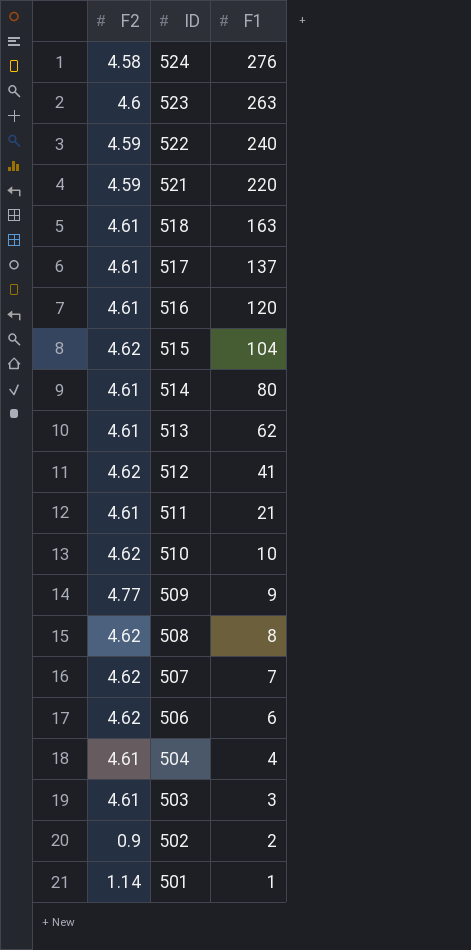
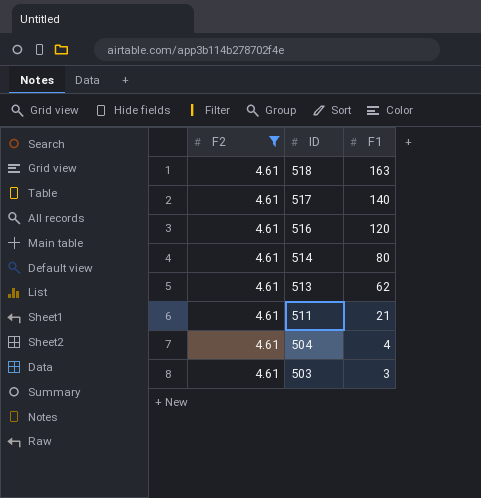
filter: none -> F2 = 4.61
517 | F1: 137 -> 140

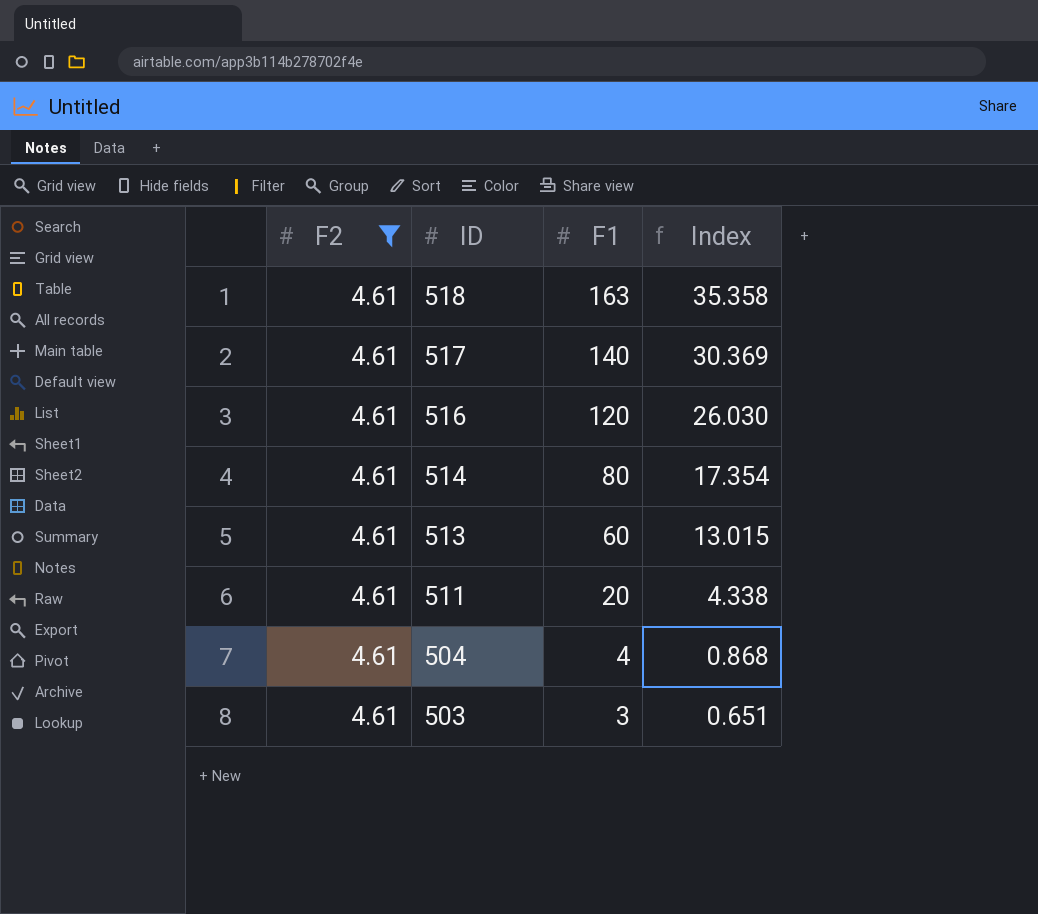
column Index | formula: none -> [F1] / [F2]
513 | F1: 62 -> 60
511 | F1: 21 -> 20

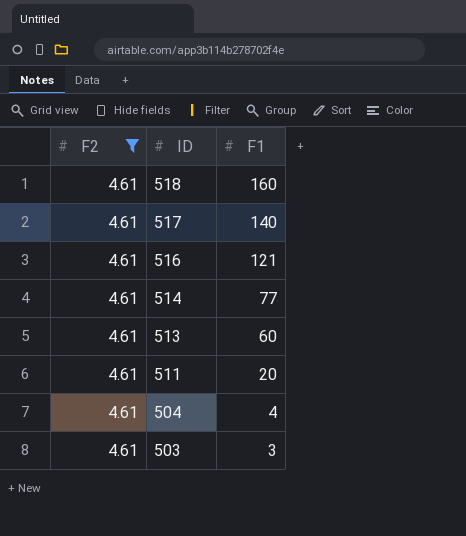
column Index | formula: [F1] / [F2] -> none
518 | F1: 163 -> 160
516 | F1: 120 -> 121
514 | F1: 80 -> 77

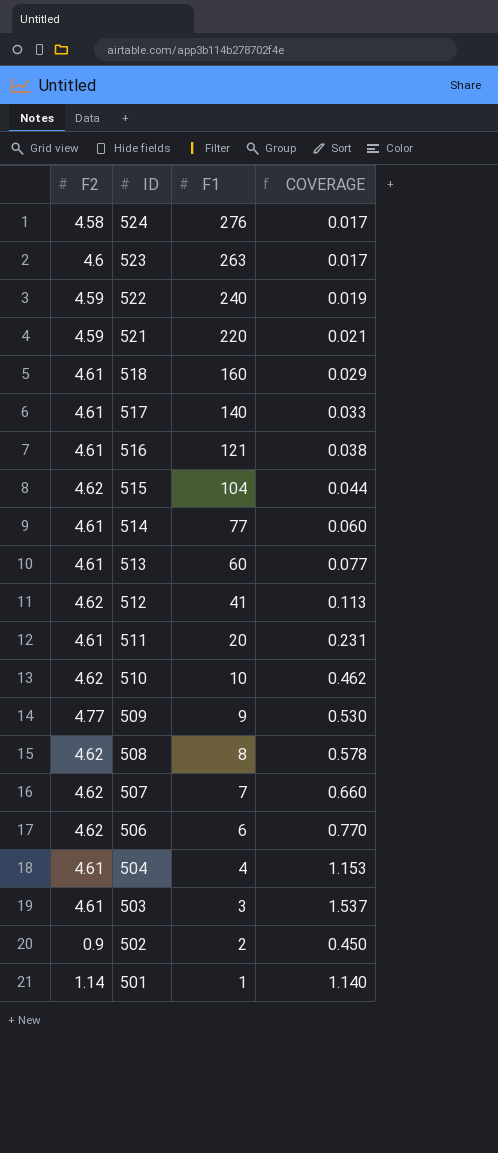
filter: F2 = 4.61 -> none
column COVERAGE | formula: none -> [F2] / [F1]

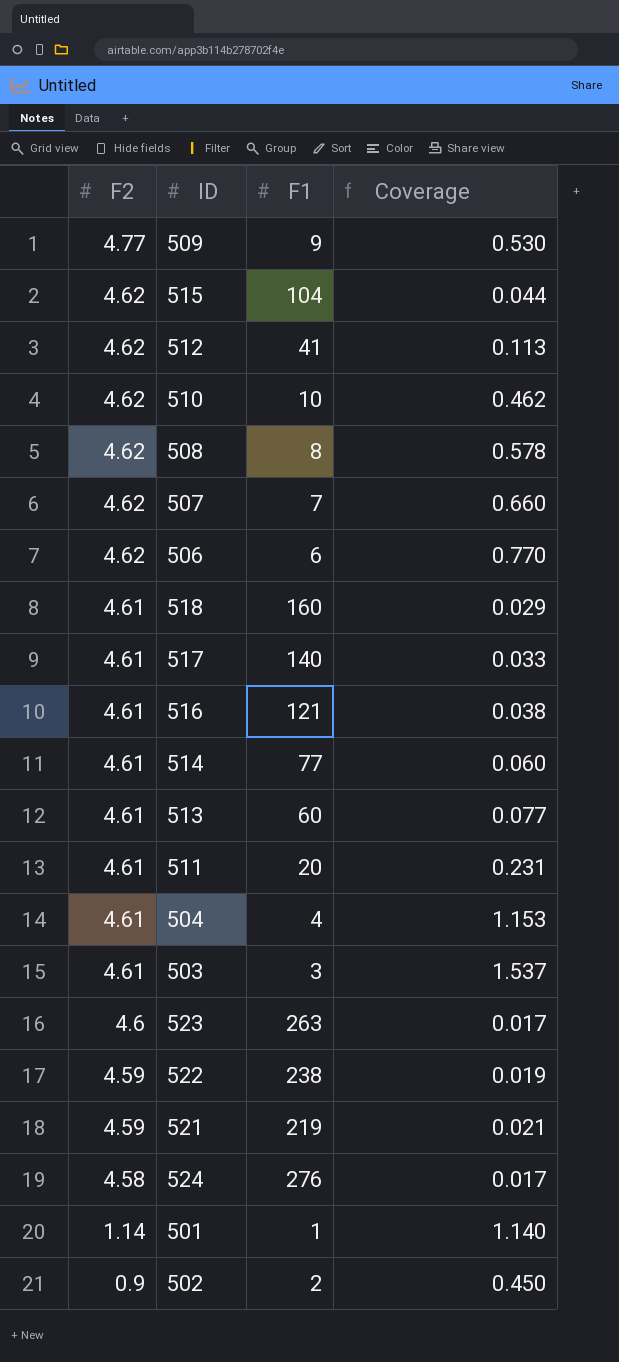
row order: ID descending -> F2 descending
column name: COVERAGE -> Coverage
522 | F1: 240 -> 238
521 | F1: 220 -> 219

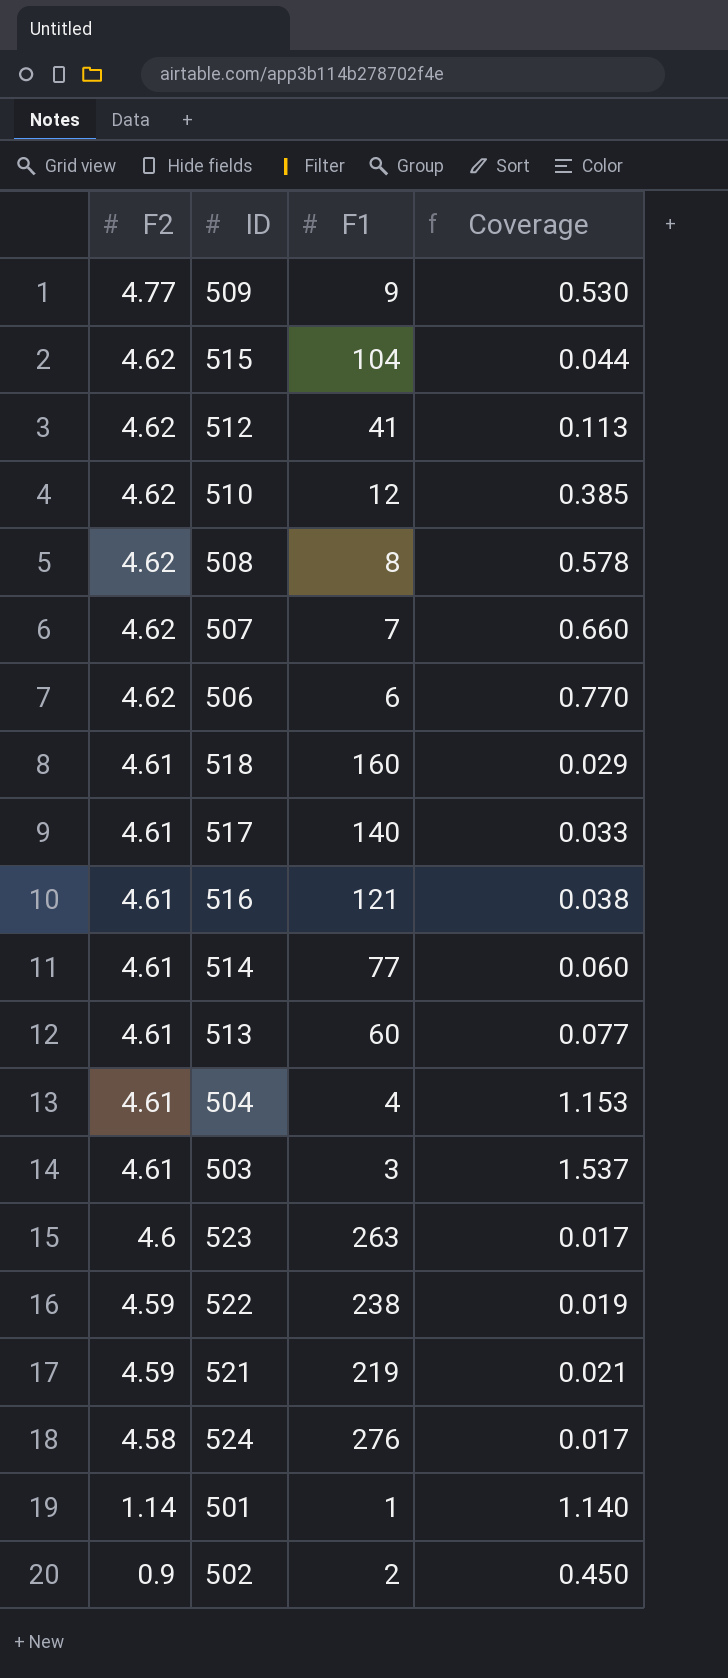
row 511: 4.61 | 20 | 0.231 -> none
510 | F1: 10 -> 12
510 | Coverage: 0.462 -> 0.385

